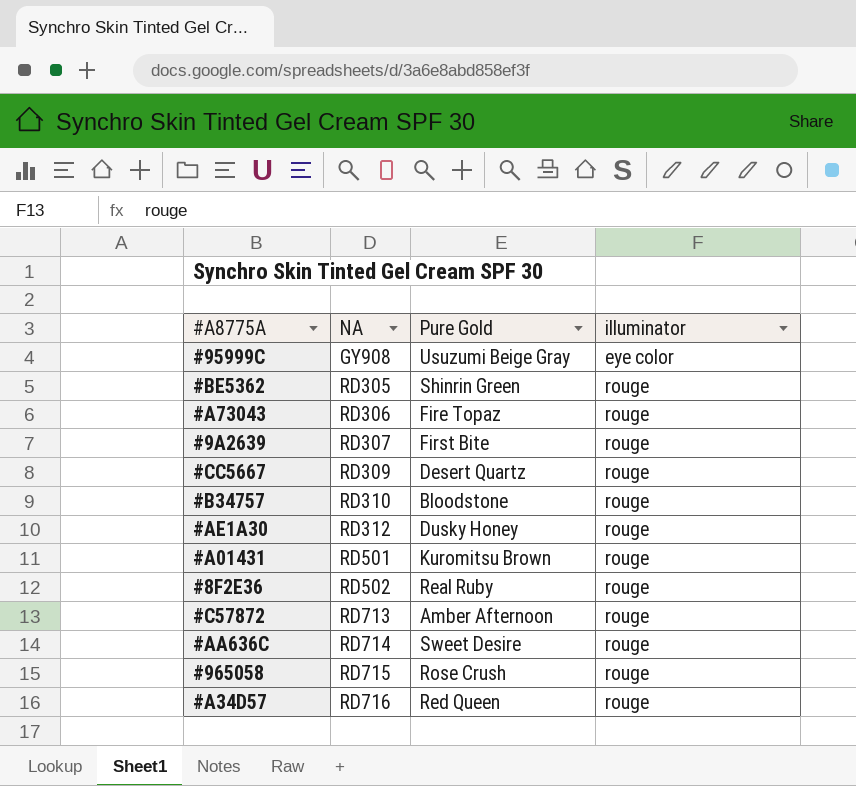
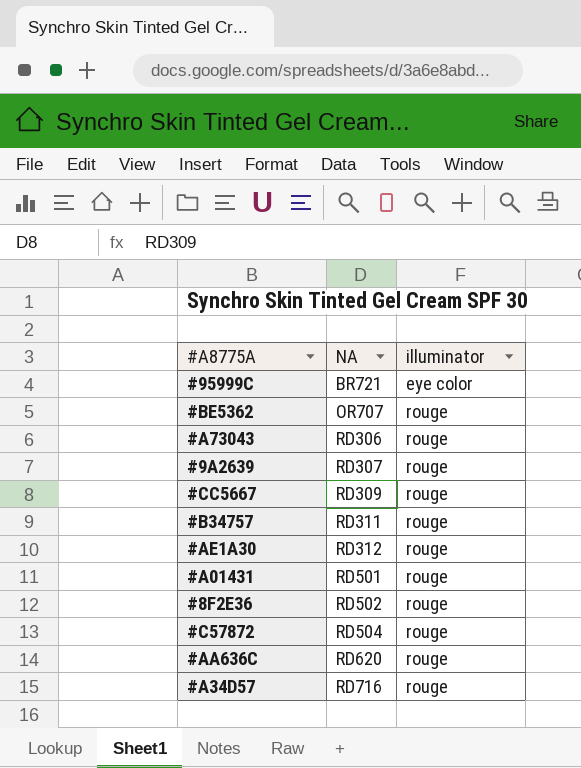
column Pure Gold | position: 3 -> none
row #965058: RD715 | Rose Crush | rouge -> none
#95999C | NA: GY908 -> BR721
#BE5362 | NA: RD305 -> OR707
#B34757 | NA: RD310 -> RD311
#C57872 | NA: RD713 -> RD504
#AA636C | NA: RD714 -> RD620

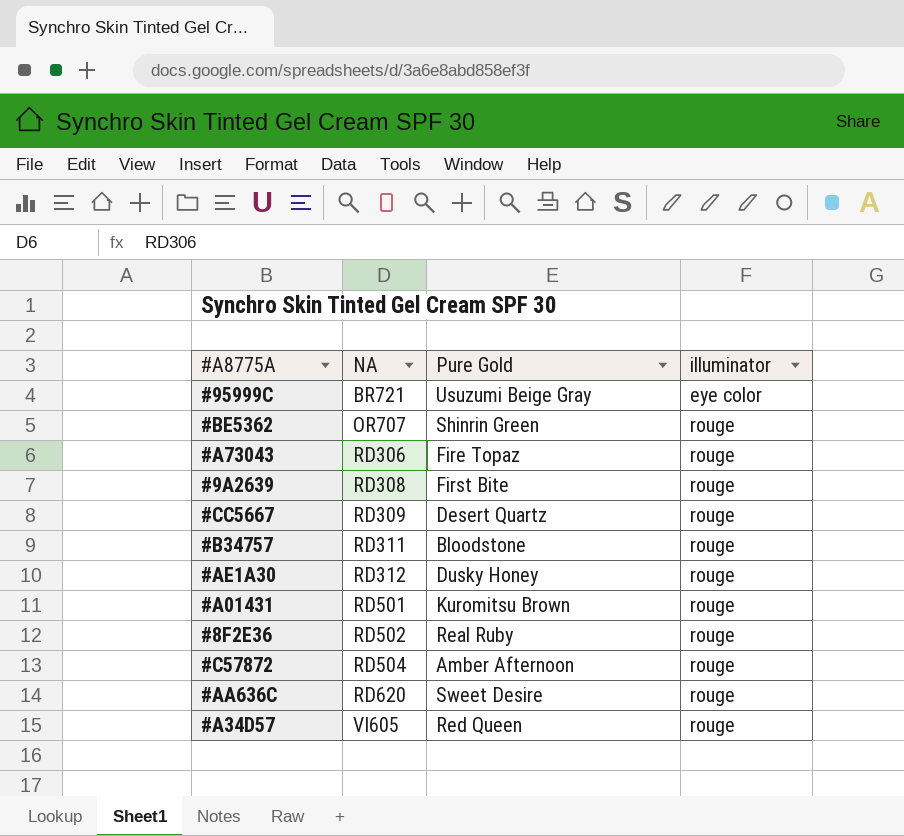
column Pure Gold | position: none -> 3
#9A2639 | NA: RD307 -> RD308
#A34D57 | NA: RD716 -> VI605

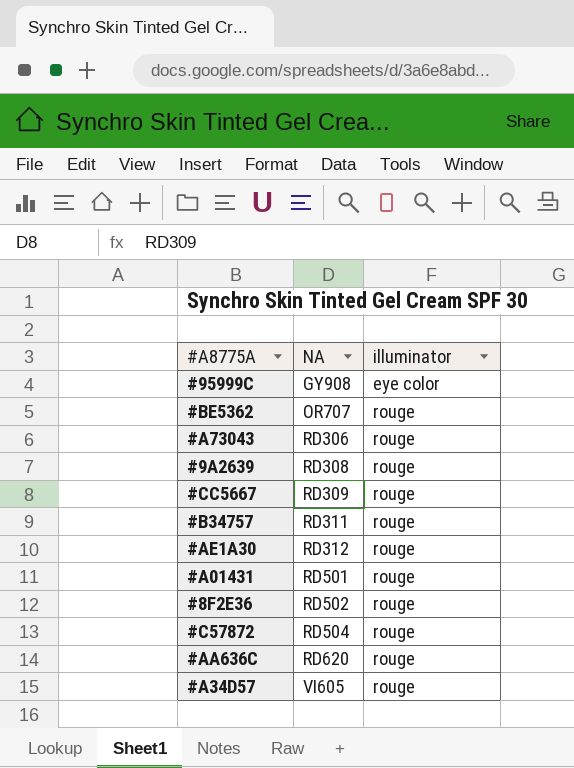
column Pure Gold | position: 3 -> none
#95999C | NA: BR721 -> GY908

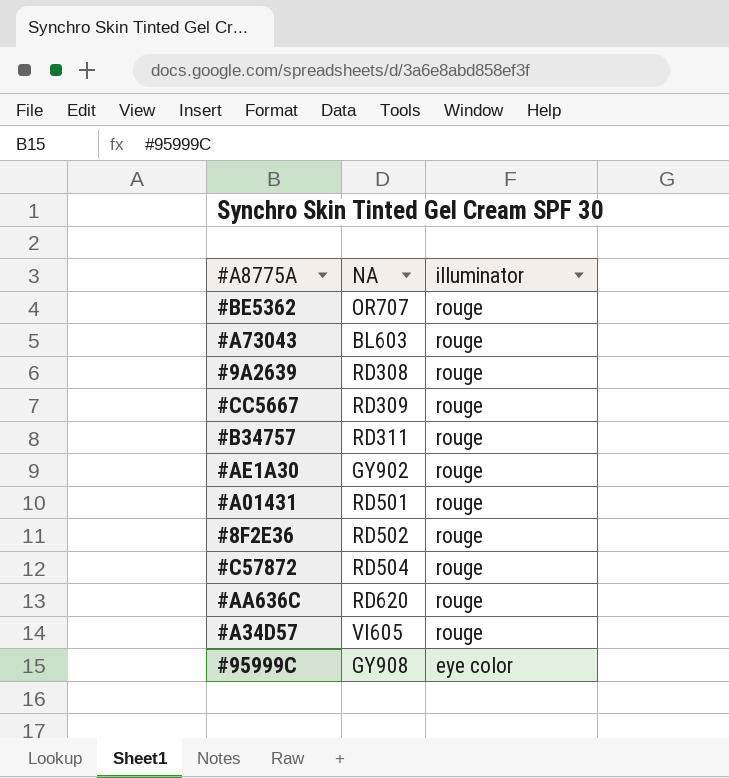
row order: NA ascending -> illuminator descending
#A73043 | NA: RD306 -> BL603
#AE1A30 | NA: RD312 -> GY902

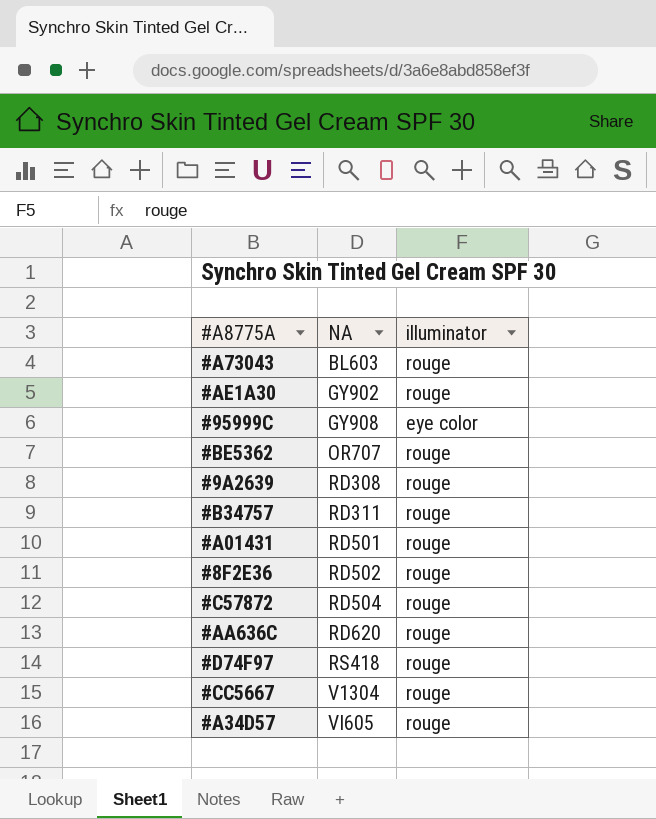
row order: illuminator descending -> NA ascending
row #D74F97: none -> RS418 | rouge
#CC5667 | NA: RD309 -> V1304

